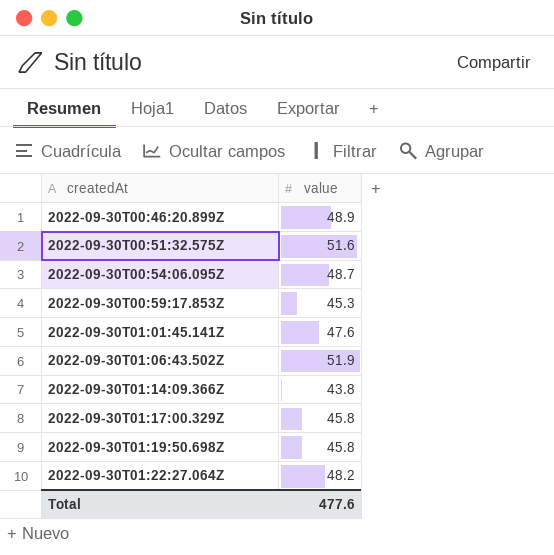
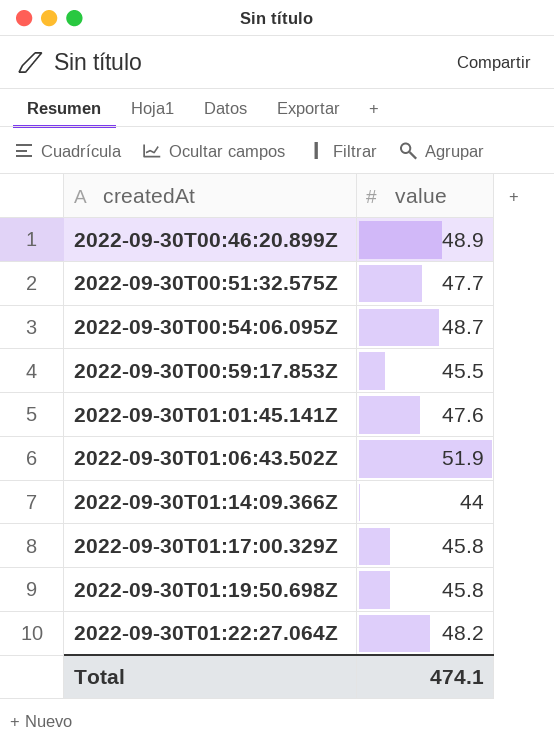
2022-09-30T00:51:32.575Z | value: 51.6 -> 47.7
2022-09-30T00:59:17.853Z | value: 45.3 -> 45.5
2022-09-30T01:14:09.366Z | value: 43.8 -> 44
Total | value: 477.6 -> 474.1

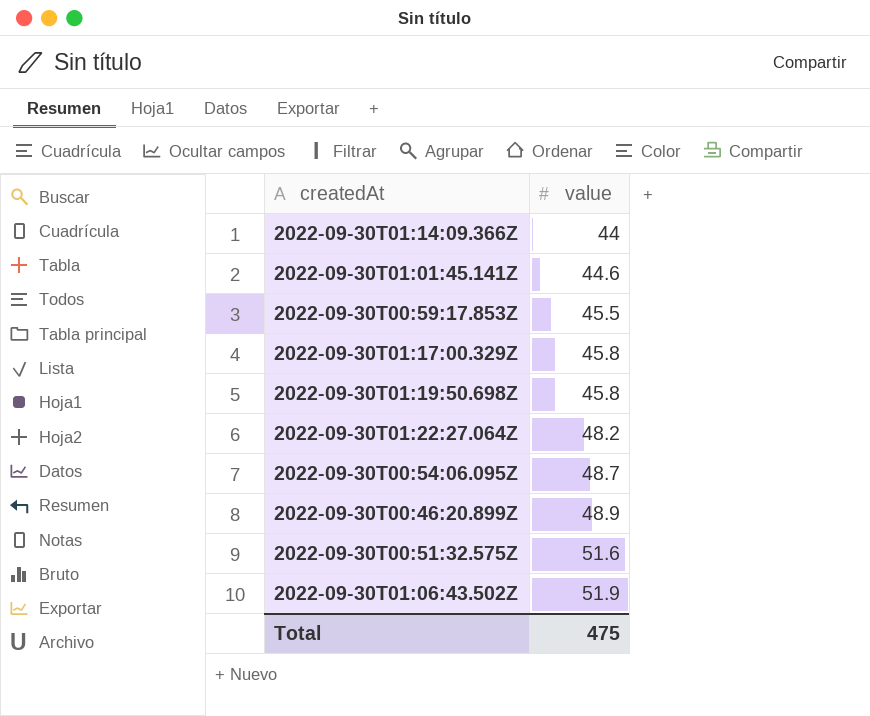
row order: createdAt ascending -> value ascending
2022-09-30T01:01:45.141Z | value: 47.6 -> 44.6
2022-09-30T00:51:32.575Z | value: 47.7 -> 51.6
Total | value: 474.1 -> 475

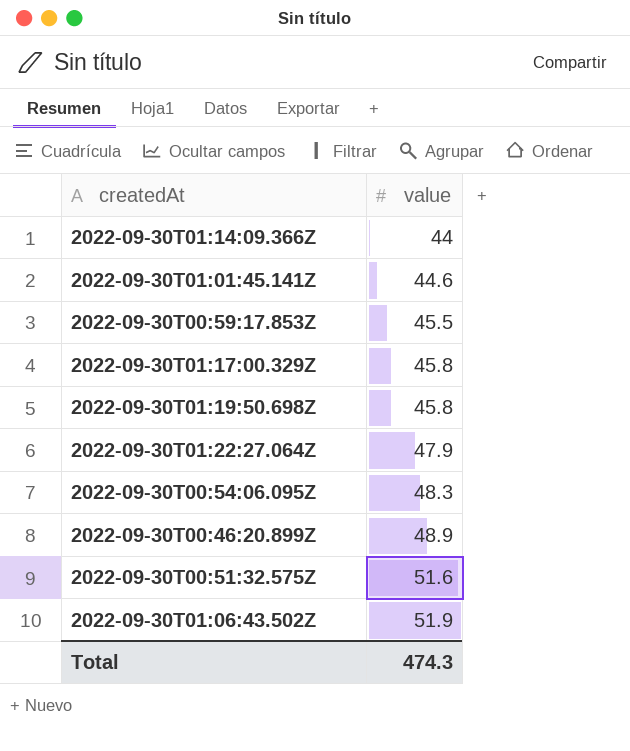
2022-09-30T01:22:27.064Z | value: 48.2 -> 47.9
2022-09-30T00:54:06.095Z | value: 48.7 -> 48.3
Total | value: 475 -> 474.3

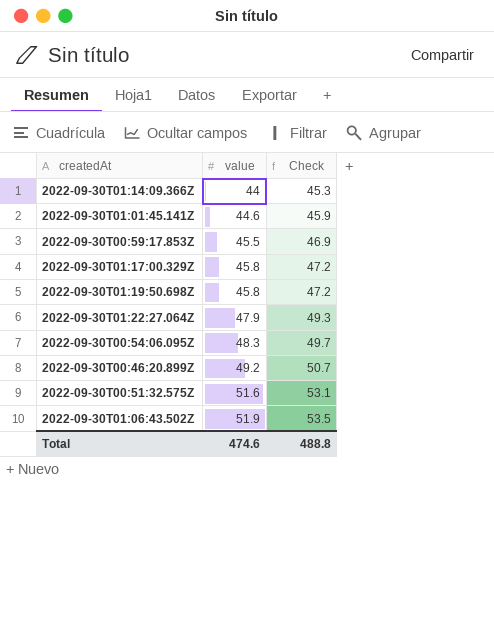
column Check | formula: none -> [value] * 1.03
2022-09-30T00:46:20.899Z | value: 48.9 -> 49.2
Total | value: 474.3 -> 474.6

